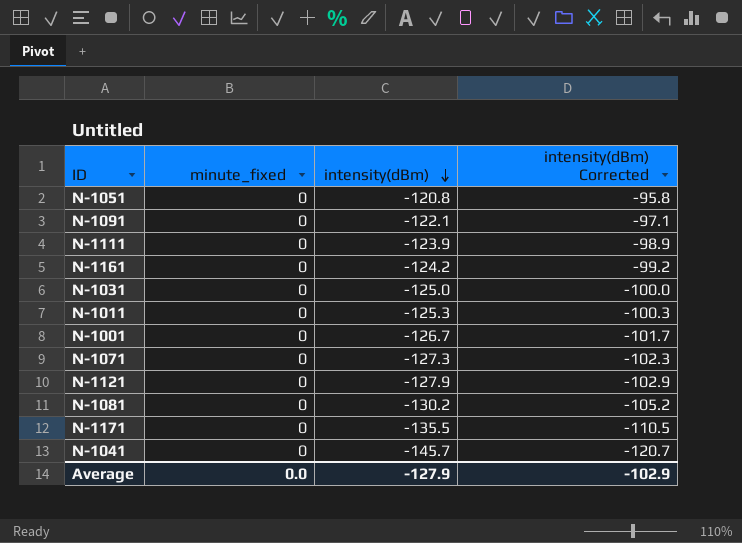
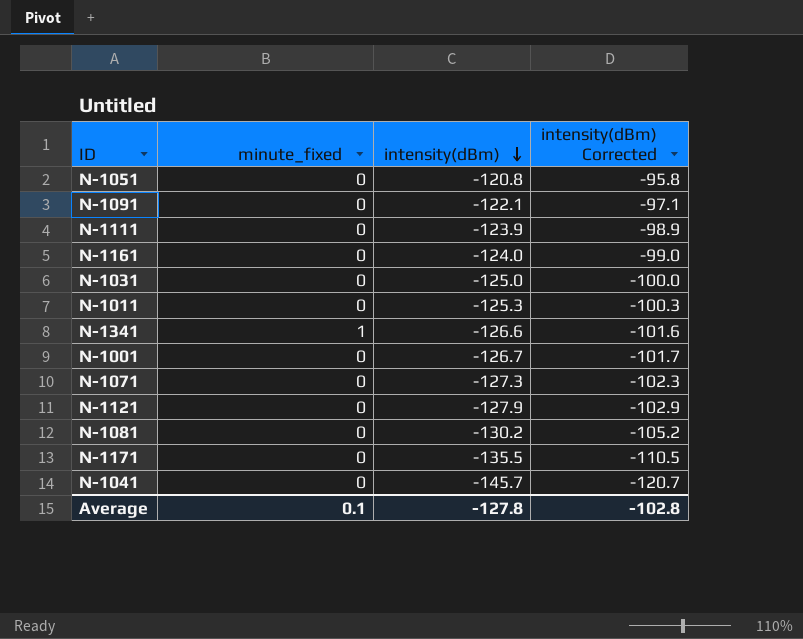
N-1161 | intensity(dBm): -124.2 -> -124.0
N-1161 | intensity(dBm) Corrected: -99.2 -> -99.0
row N-1341: none -> 1 | -126.6 | -101.6
Average | minute_fixed: 0.0 -> 0.1
Average | intensity(dBm): -127.9 -> -127.8
Average | intensity(dBm) Corrected: -102.9 -> -102.8

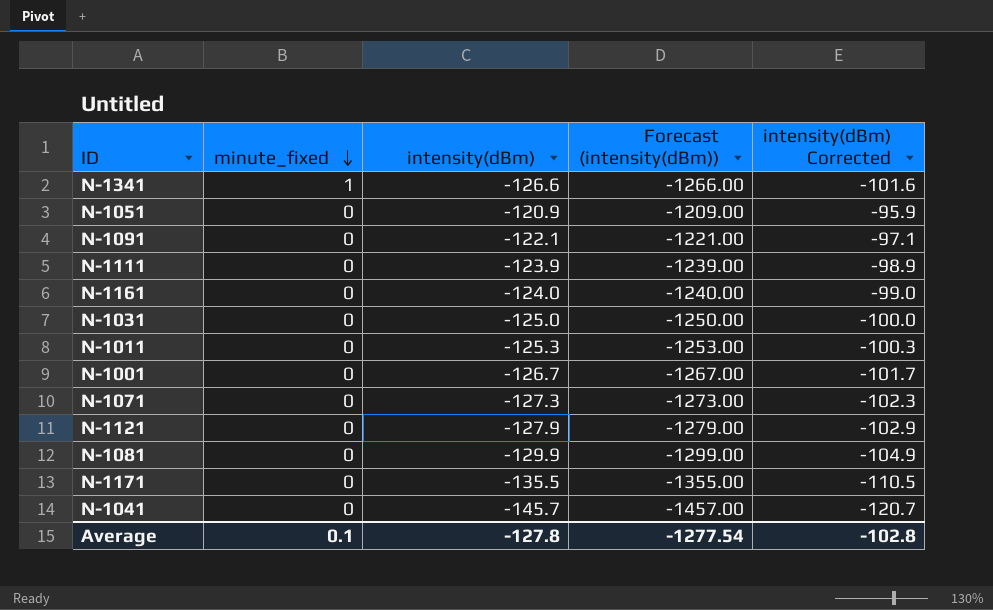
row order: intensity(dBm) descending -> minute_fixed descending
column Forecast (intensity(dBm)) | formula: none -> [intensity(dBm)] * 10
N-1051 | intensity(dBm): -120.8 -> -120.9
N-1051 | intensity(dBm) Corrected: -95.8 -> -95.9
N-1081 | intensity(dBm): -130.2 -> -129.9
N-1081 | intensity(dBm) Corrected: -105.2 -> -104.9

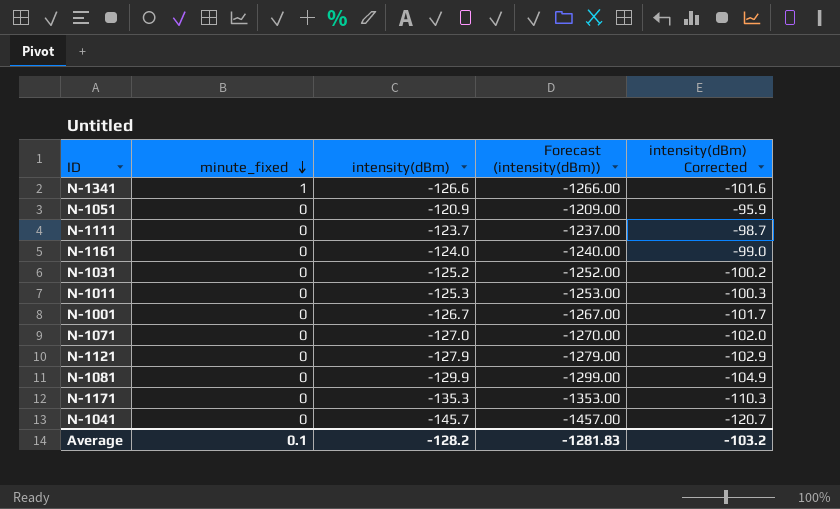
row N-1091: 0 | -122.1 | -1221.00 | -97.1 -> none
N-1111 | intensity(dBm): -123.9 -> -123.7
N-1111 | Forecast (intensity(dBm)): -1239.00 -> -1237.00
N-1111 | intensity(dBm) Corrected: -98.9 -> -98.7
N-1031 | intensity(dBm): -125.0 -> -125.2
N-1031 | Forecast (intensity(dBm)): -1250.00 -> -1252.00
N-1031 | intensity(dBm) Corrected: -100.0 -> -100.2
N-1071 | intensity(dBm): -127.3 -> -127.0
N-1071 | Forecast (intensity(dBm)): -1273.00 -> -1270.00
N-1071 | intensity(dBm) Corrected: -102.3 -> -102.0
N-1171 | intensity(dBm): -135.5 -> -135.3
N-1171 | Forecast (intensity(dBm)): -1355.00 -> -1353.00
N-1171 | intensity(dBm) Corrected: -110.5 -> -110.3
Average | intensity(dBm): -127.8 -> -128.2
Average | Forecast (intensity(dBm)): -1277.54 -> -1281.83
Average | intensity(dBm) Corrected: -102.8 -> -103.2

